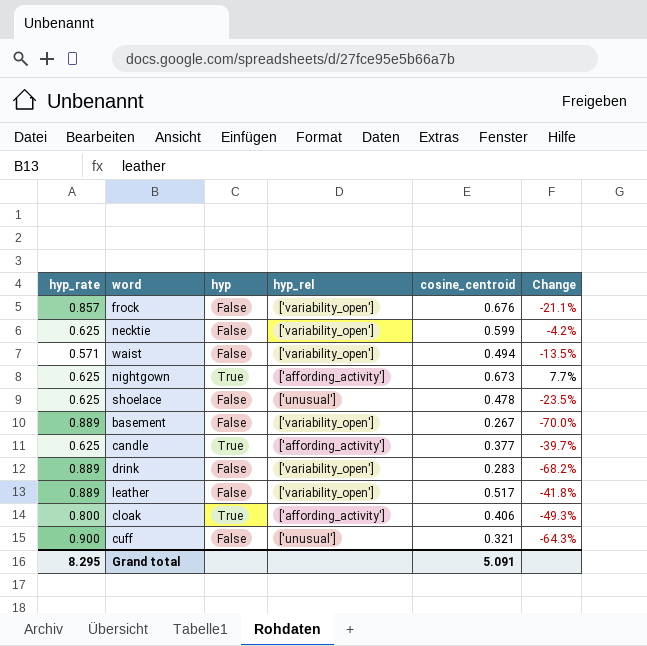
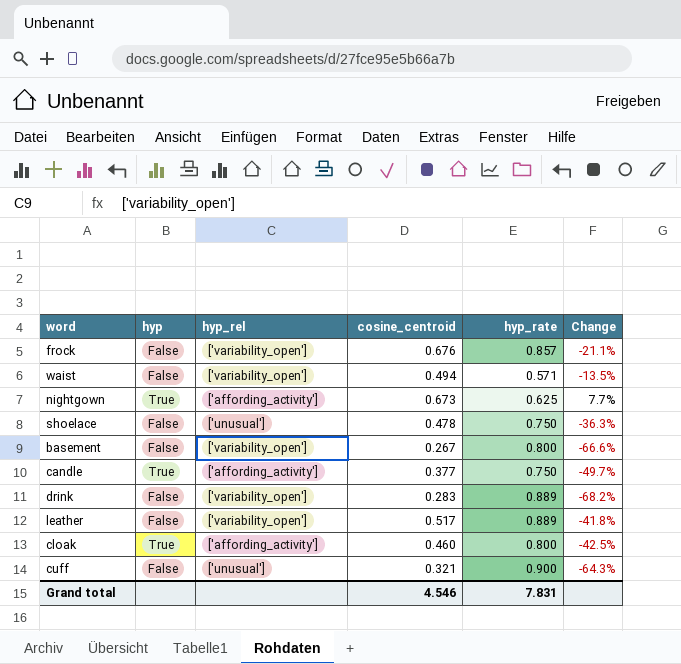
column hyp_rate | position: 1 -> 5
row necktie: 0.625 | False | ['variability_open'] | 0.599 | -4.2% -> none
shoelace | hyp_rate: 0.625 -> 0.750
shoelace | Change: -23.5% -> -36.3%
basement | hyp_rate: 0.889 -> 0.800
basement | Change: -70.0% -> -66.6%
candle | hyp_rate: 0.625 -> 0.750
candle | Change: -39.7% -> -49.7%
cloak | cosine_centroid: 0.406 -> 0.460
cloak | Change: -49.3% -> -42.5%
Grand total | cosine_centroid: 5.091 -> 4.546
Grand total | hyp_rate: 8.295 -> 7.831

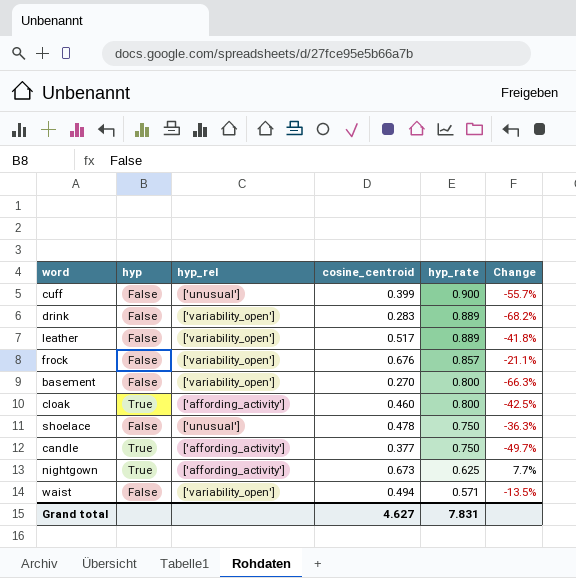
row order: none -> hyp_rate descending
cuff | cosine_centroid: 0.321 -> 0.399
cuff | Change: -64.3% -> -55.7%
basement | cosine_centroid: 0.267 -> 0.270
basement | Change: -66.6% -> -66.3%
Grand total | cosine_centroid: 4.546 -> 4.627

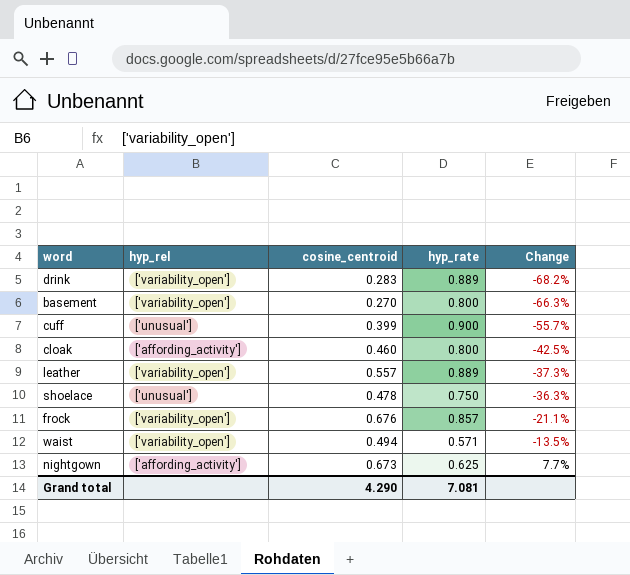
row order: hyp_rate descending -> Change ascending
column hyp | position: 2 -> none
row candle: True | ['affording_activity'] | 0.377 | 0.750 | -49.7% -> none
leather | cosine_centroid: 0.517 -> 0.557
leather | Change: -41.8% -> -37.3%
Grand total | cosine_centroid: 4.627 -> 4.290
Grand total | hyp_rate: 7.831 -> 7.081

